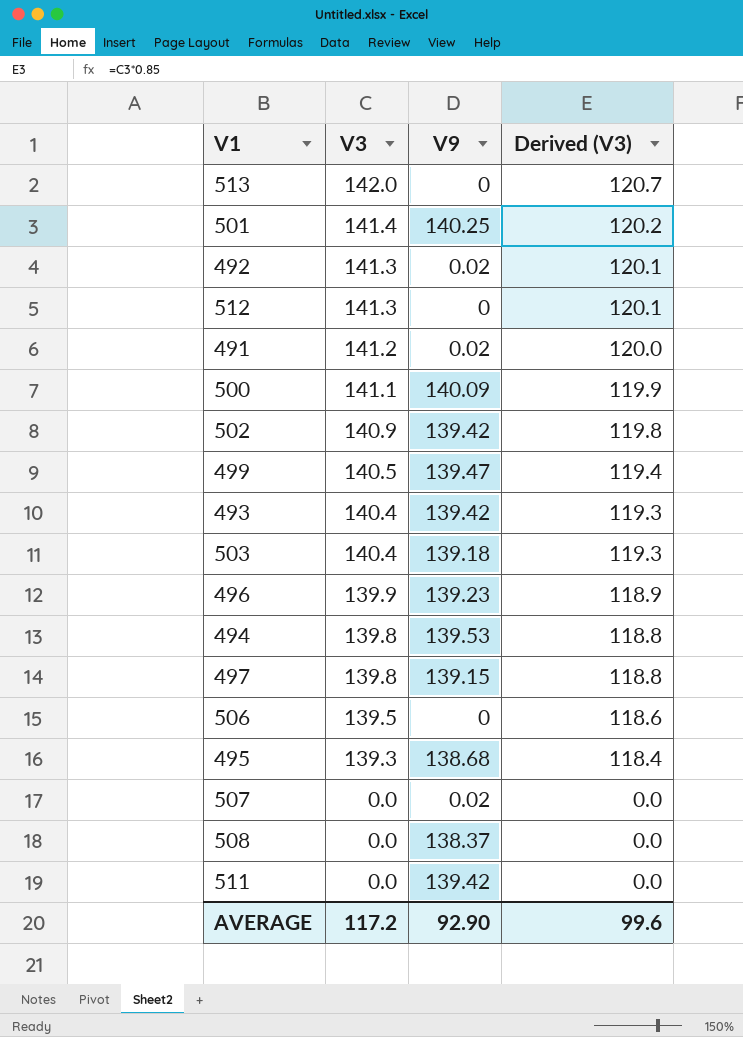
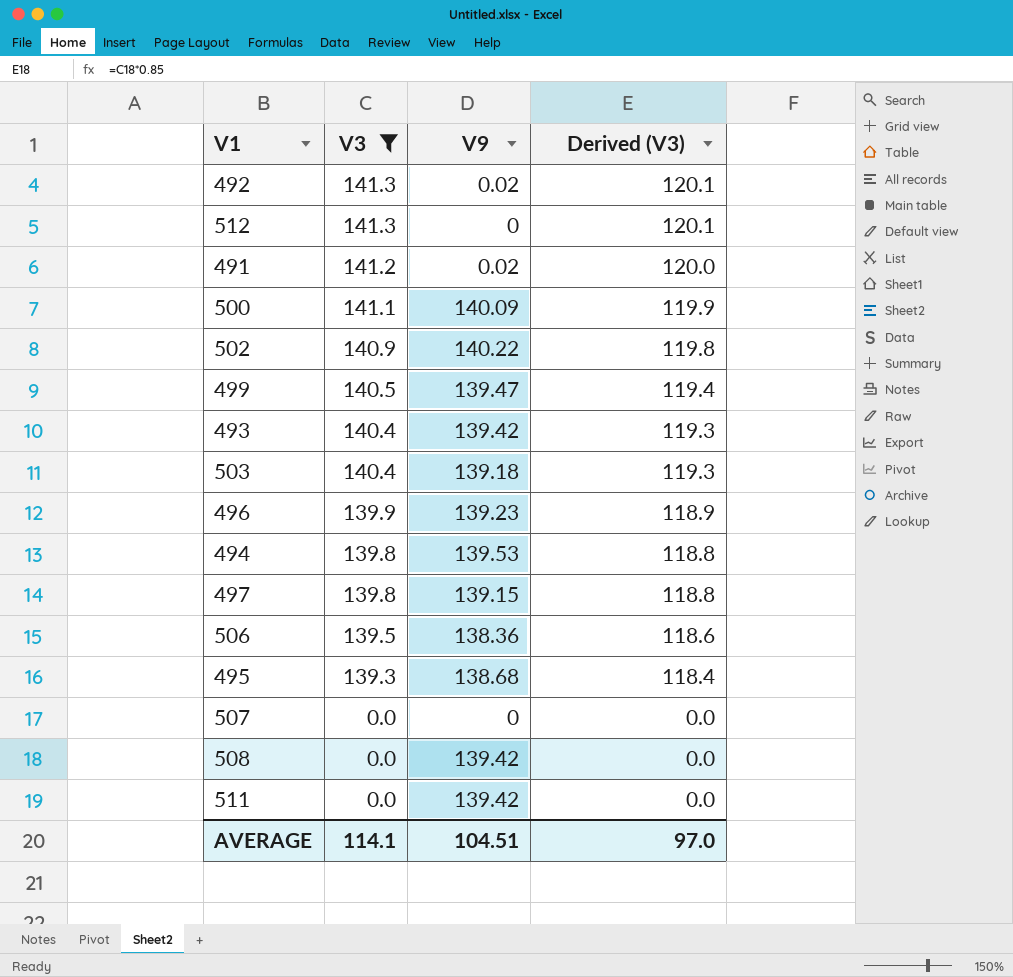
filter: none -> V3 <= 141.3
502 | V9: 139.42 -> 140.22
506 | V9: 0 -> 138.36
507 | V9: 0.02 -> 0
508 | V9: 138.37 -> 139.42
AVERAGE | V3: 117.2 -> 114.1
AVERAGE | V9: 92.90 -> 104.51
AVERAGE | Derived (V3): 99.6 -> 97.0

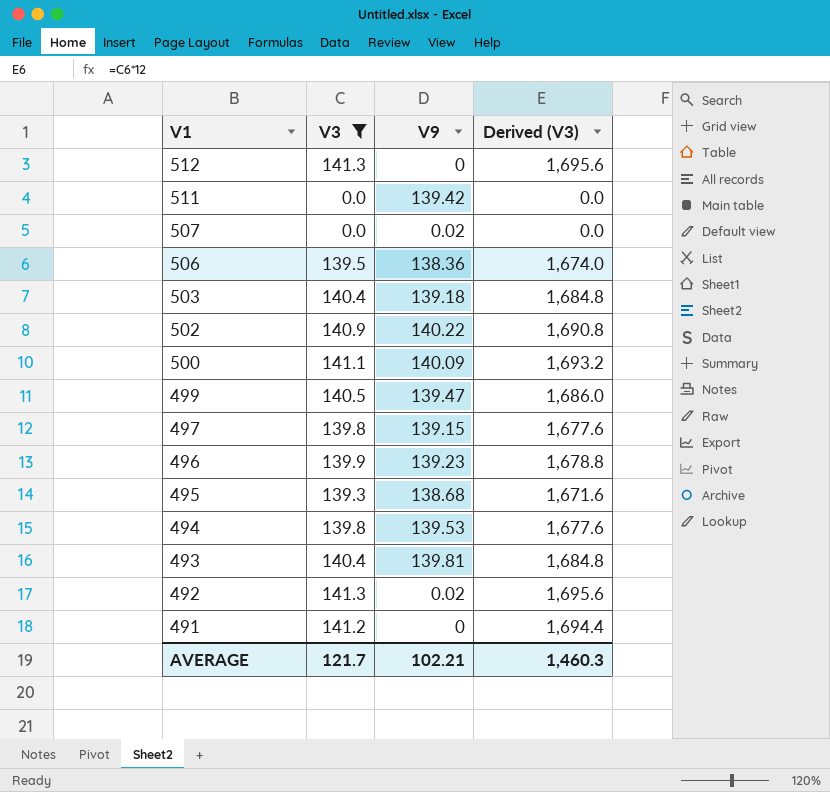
row order: V3 descending -> V1 descending
column Derived (V3) | formula: [V3] * 0.85 -> [V3] * 12
row 508: 0.0 | 139.42 | 0.0 -> none
507 | V9: 0 -> 0.02
493 | V9: 139.42 -> 139.81
491 | V9: 0.02 -> 0
AVERAGE | V3: 114.1 -> 121.7
AVERAGE | V9: 104.51 -> 102.21
AVERAGE | Derived (V3): 97.0 -> 1,460.3

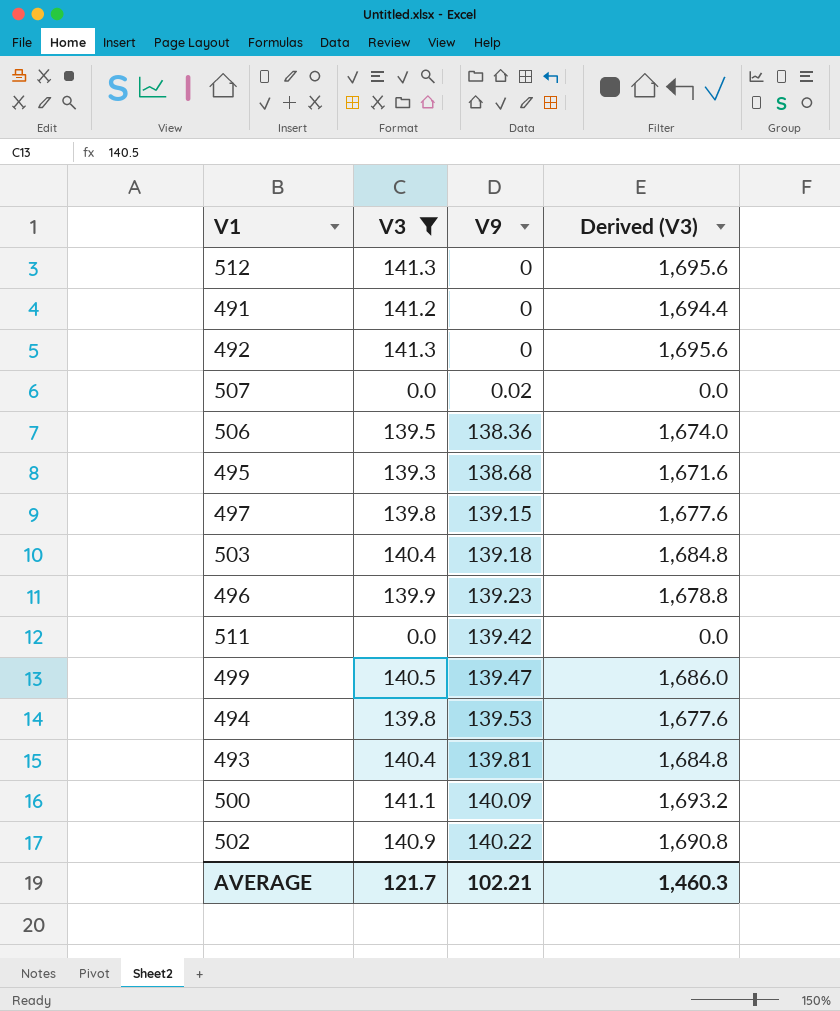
row order: V1 descending -> V9 ascending
492 | V9: 0.02 -> 0

